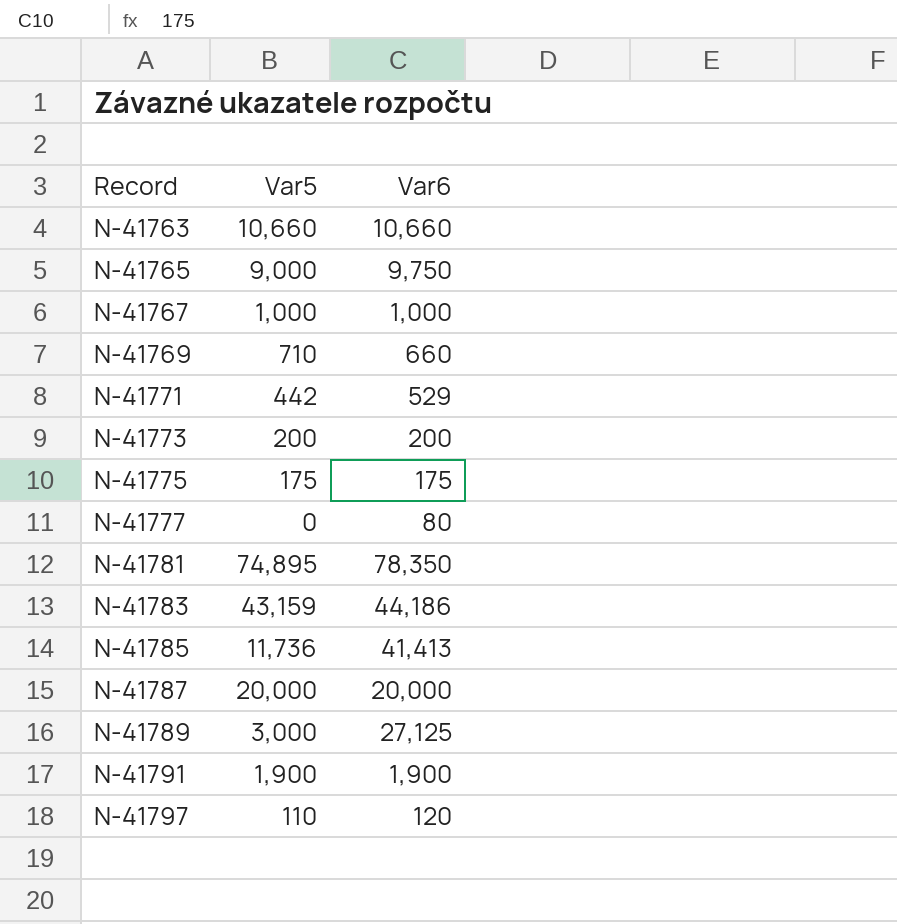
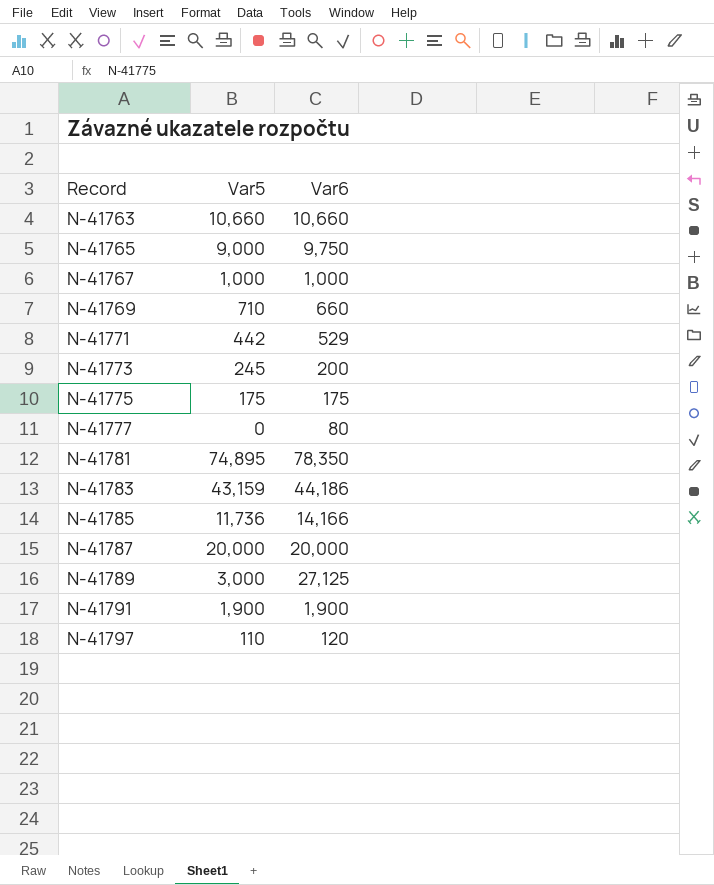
N-41773 | Var5: 200 -> 245
N-41785 | Var6: 41,413 -> 14,166

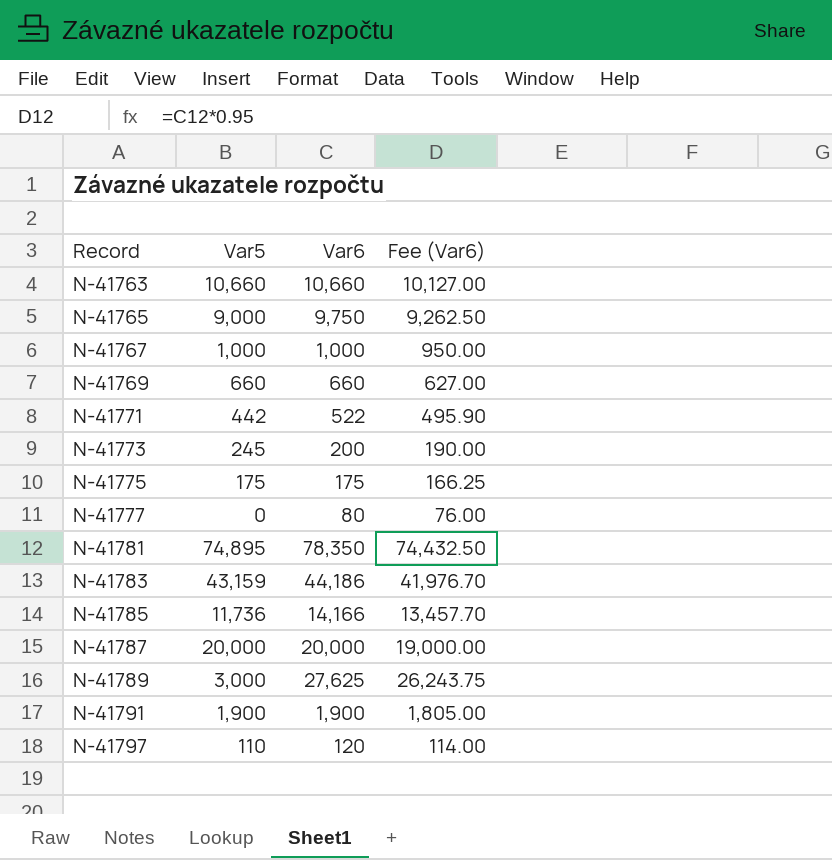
column Fee (Var6) | formula: none -> [Var6] * 0.95
N-41769 | Var5: 710 -> 660
N-41771 | Var6: 529 -> 522
N-41789 | Var6: 27,125 -> 27,625

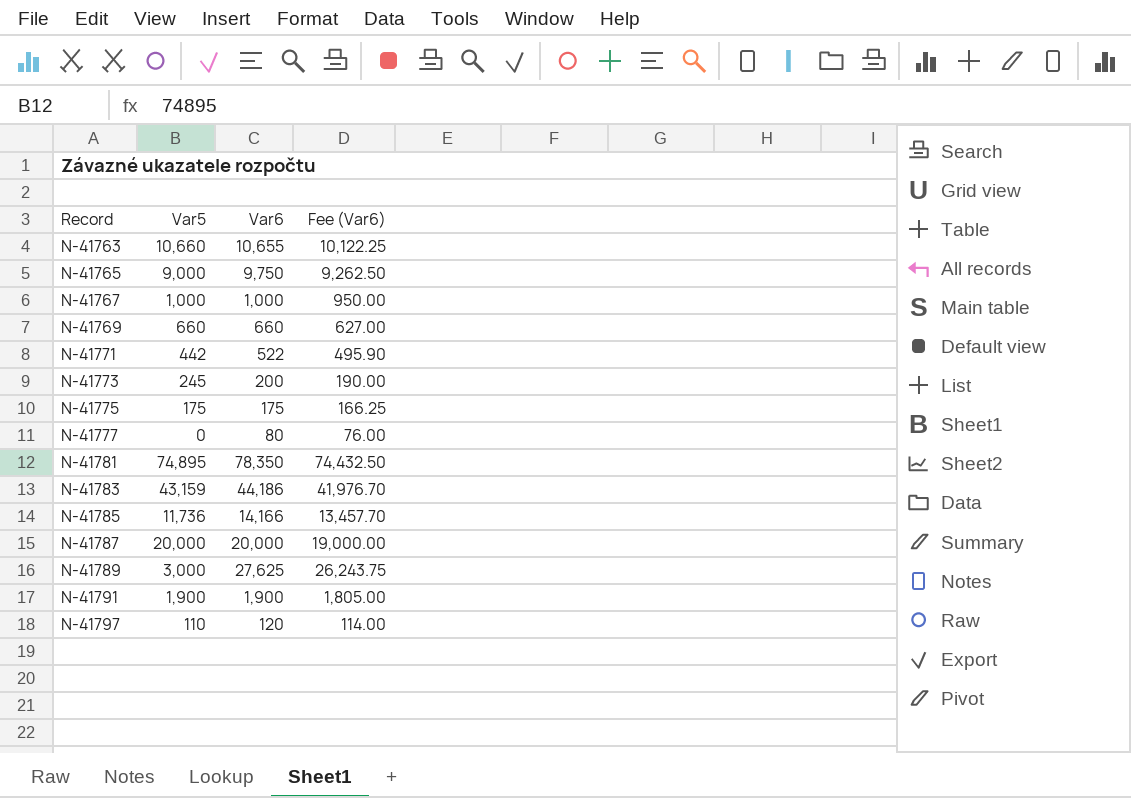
N-41763 | Var6: 10,660 -> 10,655
N-41763 | Fee (Var6): 10,127.00 -> 10,122.25

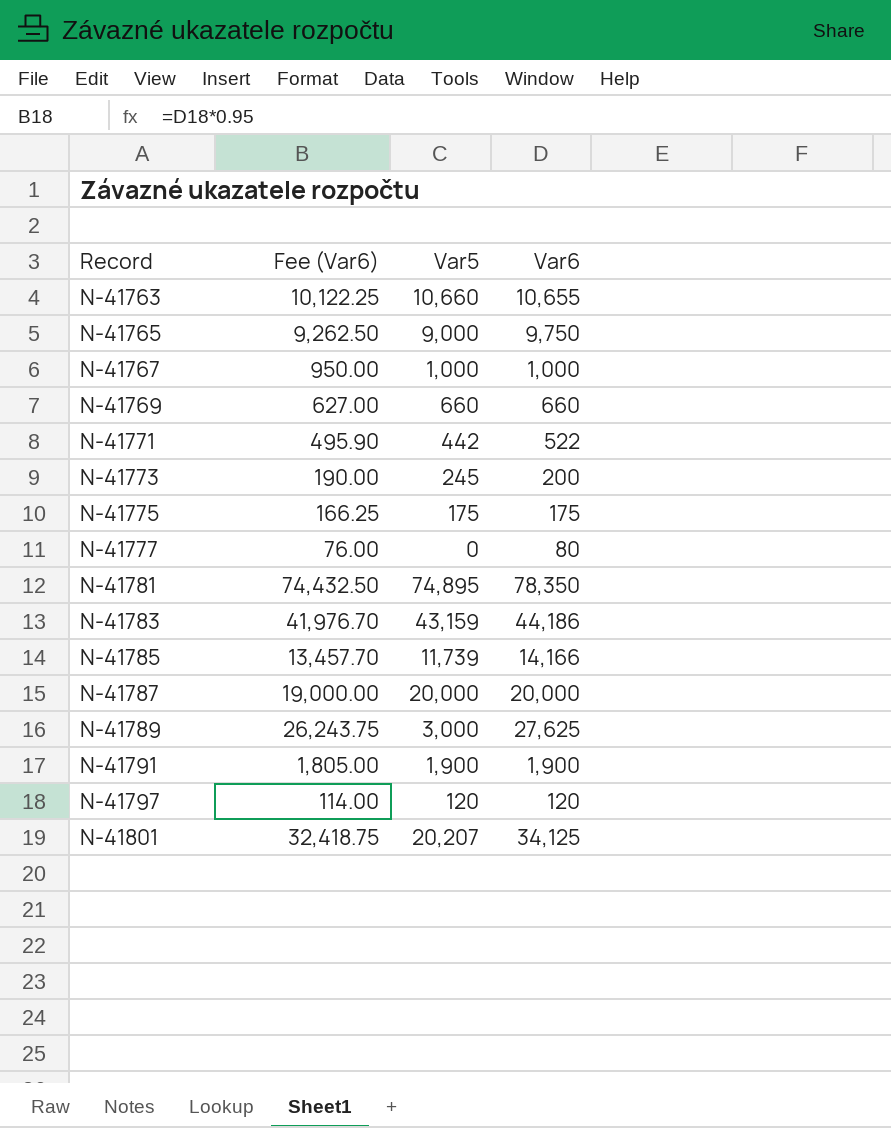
column Fee (Var6) | position: 4 -> 2
N-41785 | Var5: 11,736 -> 11,739
N-41797 | Var5: 110 -> 120
row N-41801: none -> 32,418.75 | 20,207 | 34,125

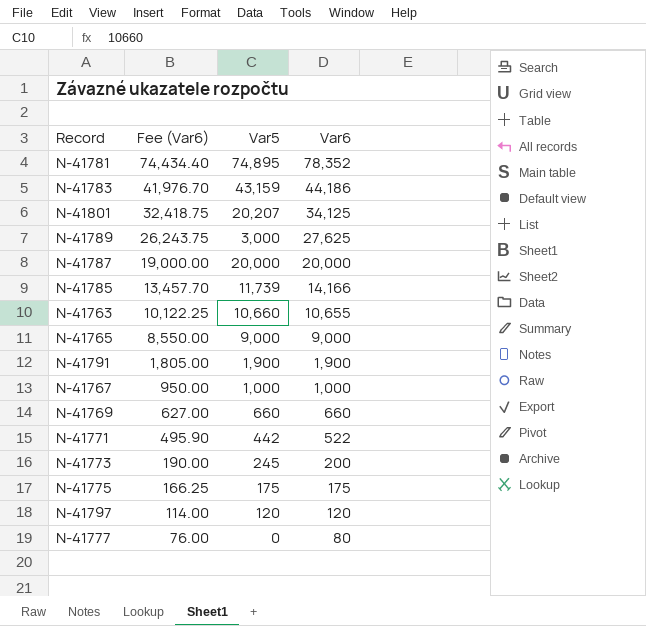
row order: Record ascending -> Fee (Var6) descending
N-41781 | Fee (Var6): 74,432.50 -> 74,434.40
N-41781 | Var6: 78,350 -> 78,352
N-41765 | Fee (Var6): 9,262.50 -> 8,550.00
N-41765 | Var6: 9,750 -> 9,000

